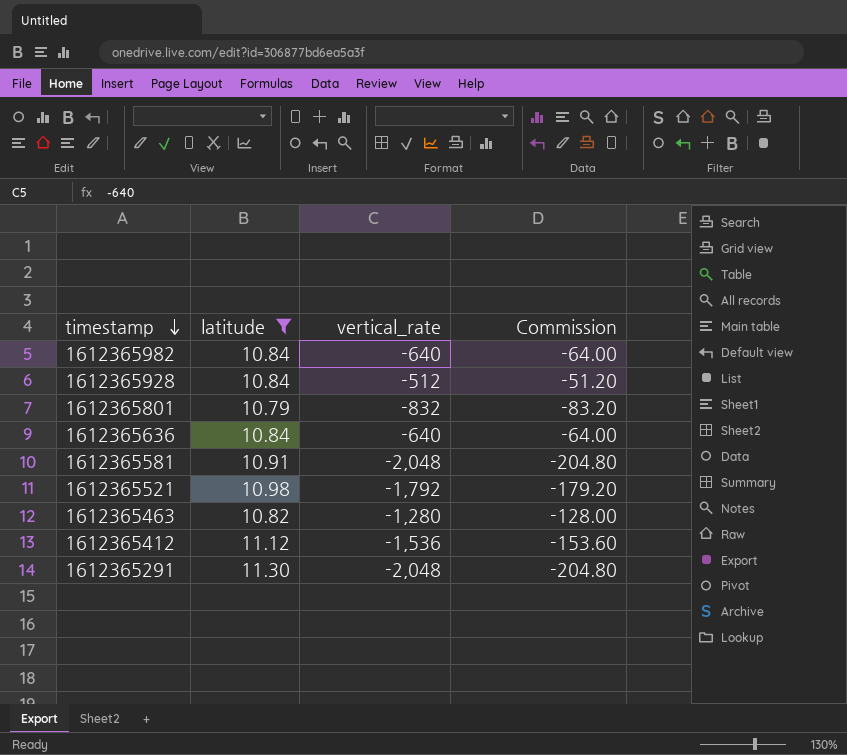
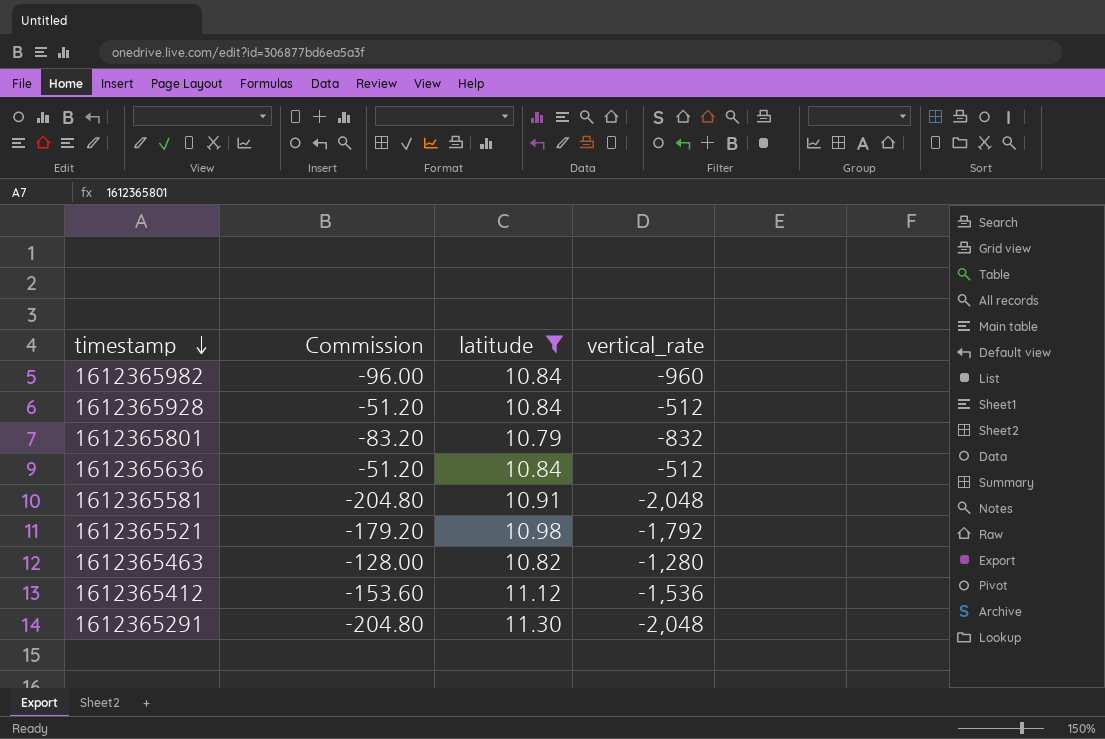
column Commission | position: 4 -> 2
1612365982 | Commission: -64.00 -> -96.00
1612365982 | vertical_rate: -640 -> -960
1612365636 | Commission: -64.00 -> -51.20
1612365636 | vertical_rate: -640 -> -512

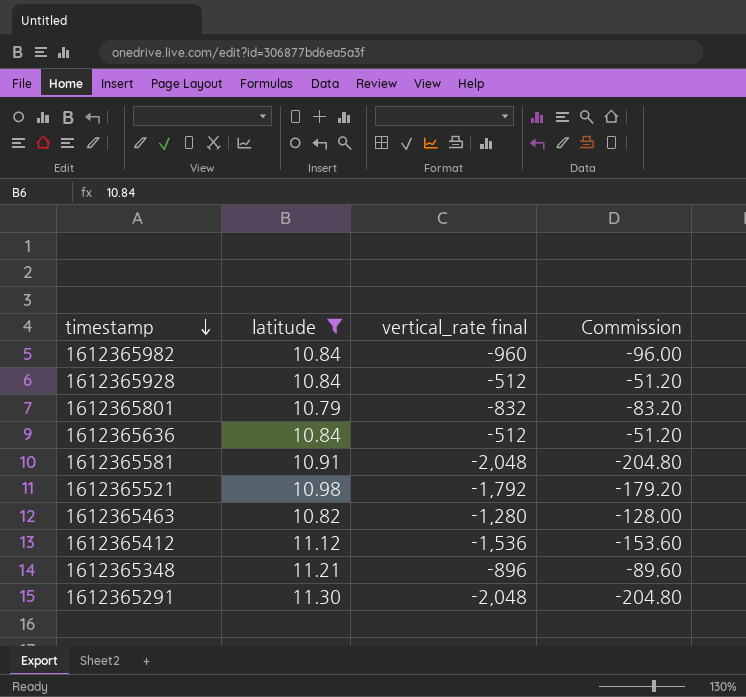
column name: vertical_rate -> vertical_rate final
column Commission | position: 2 -> 4
row 1612365348: none -> 11.21 | -896 | -89.60

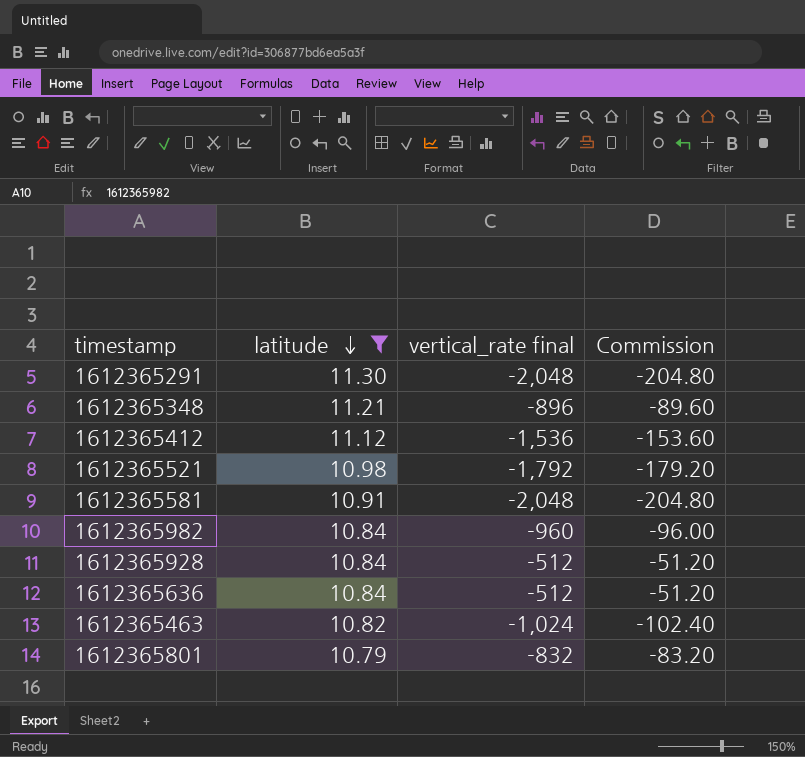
row order: timestamp descending -> latitude descending
1612365463 | vertical_rate final: -1,280 -> -1,024
1612365463 | Commission: -128.00 -> -102.40

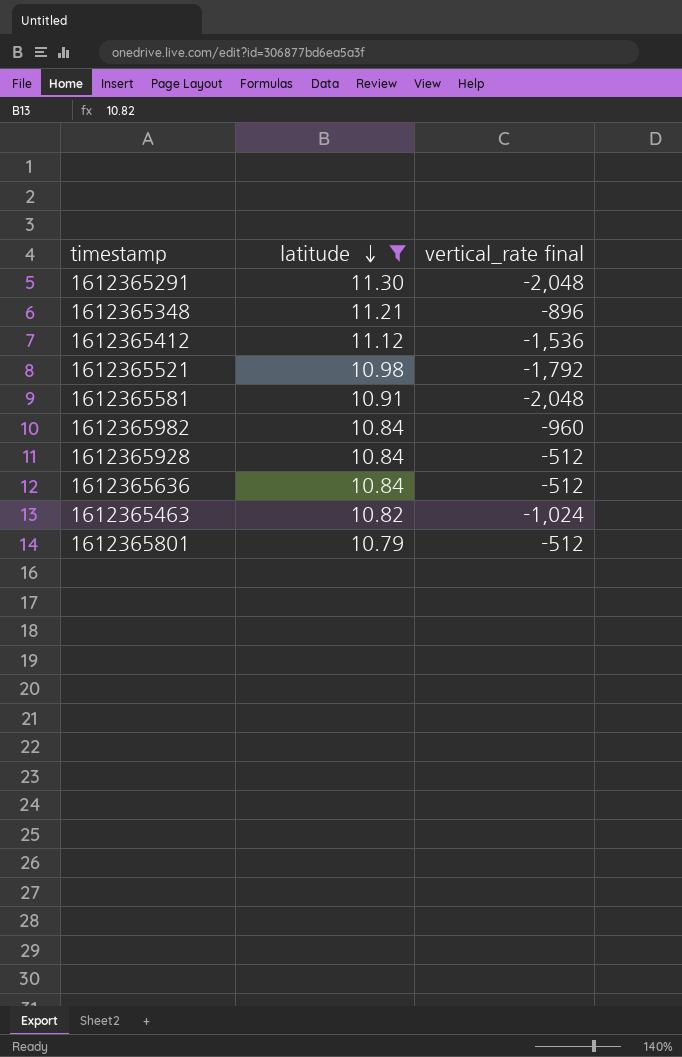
column Commission | formula: [vertical_rate final] * 0.1 -> none
1612365801 | vertical_rate final: -832 -> -512

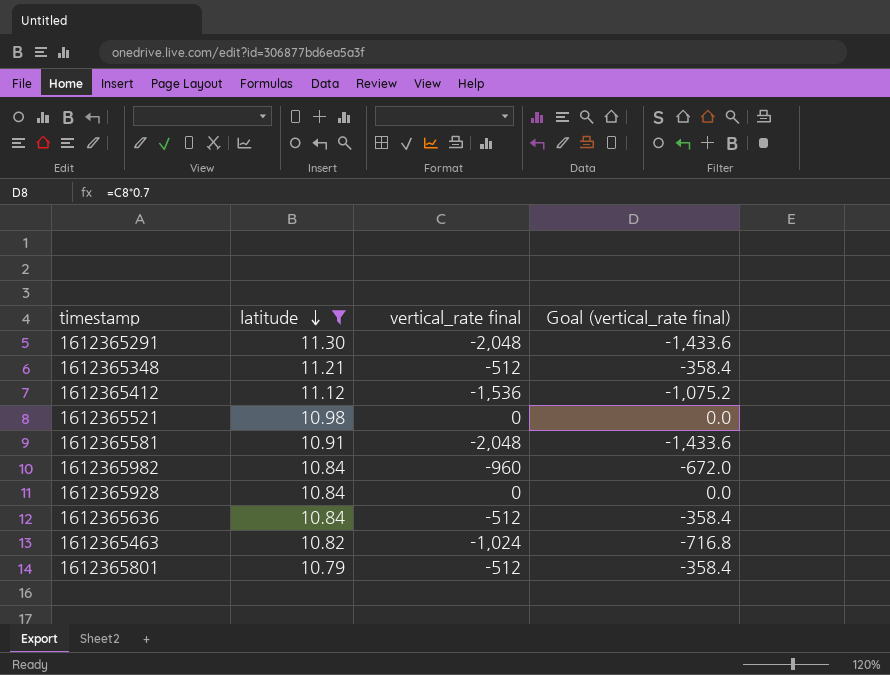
column Goal (vertical_rate final) | formula: none -> [vertical_rate final] * 0.7
1612365348 | vertical_rate final: -896 -> -512
1612365521 | vertical_rate final: -1,792 -> 0
1612365928 | vertical_rate final: -512 -> 0

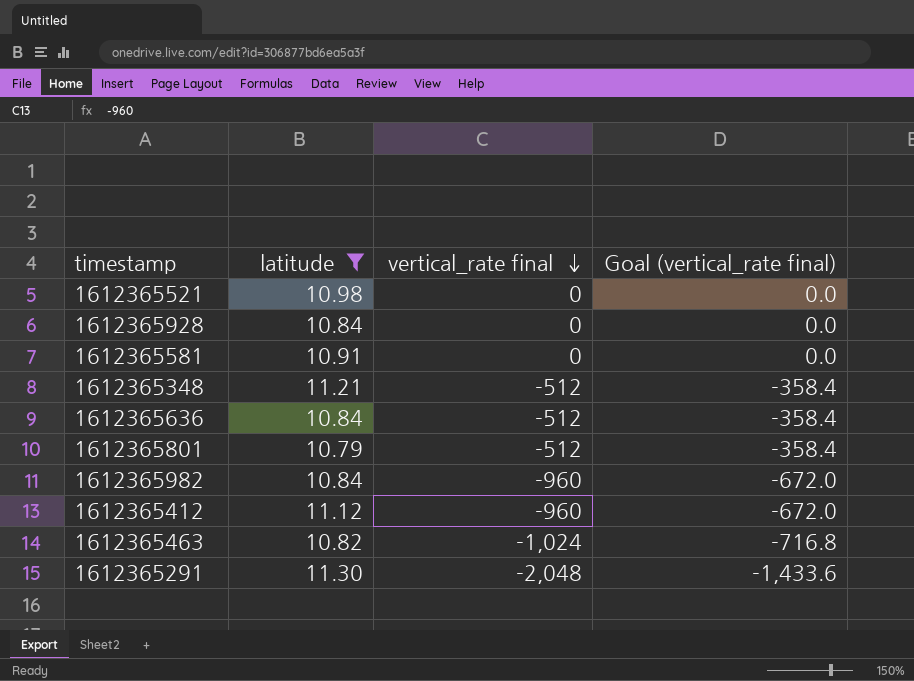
row order: latitude descending -> vertical_rate final descending
1612365581 | vertical_rate final: -2,048 -> 0
1612365581 | Goal (vertical_rate final): -1,433.6 -> 0.0
1612365412 | vertical_rate final: -1,536 -> -960
1612365412 | Goal (vertical_rate final): -1,075.2 -> -672.0

